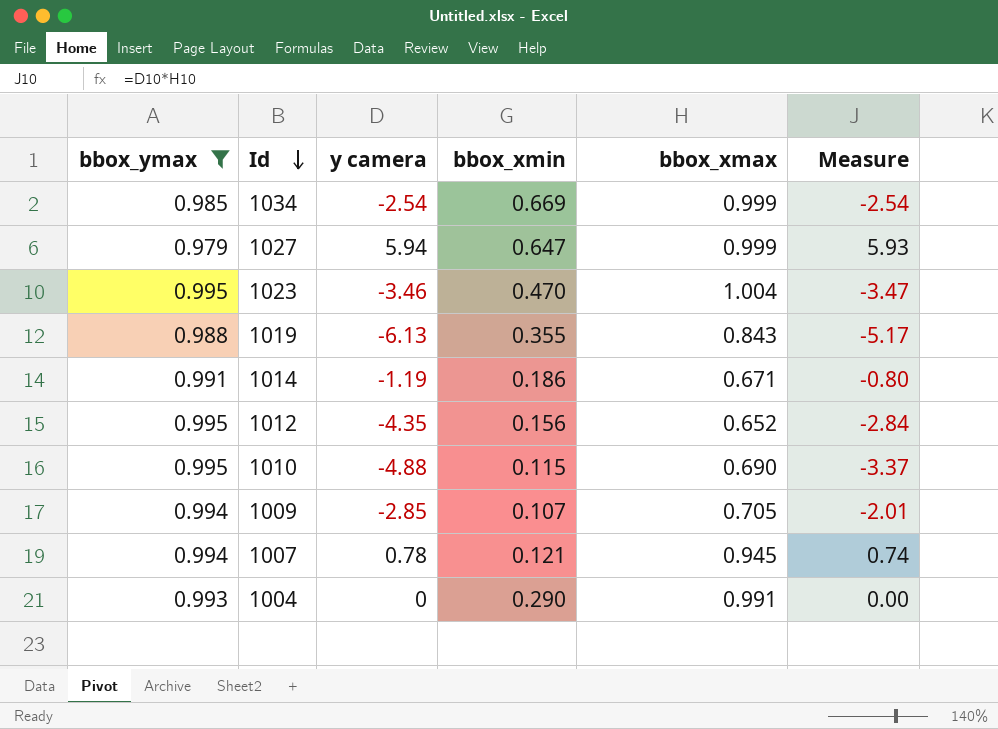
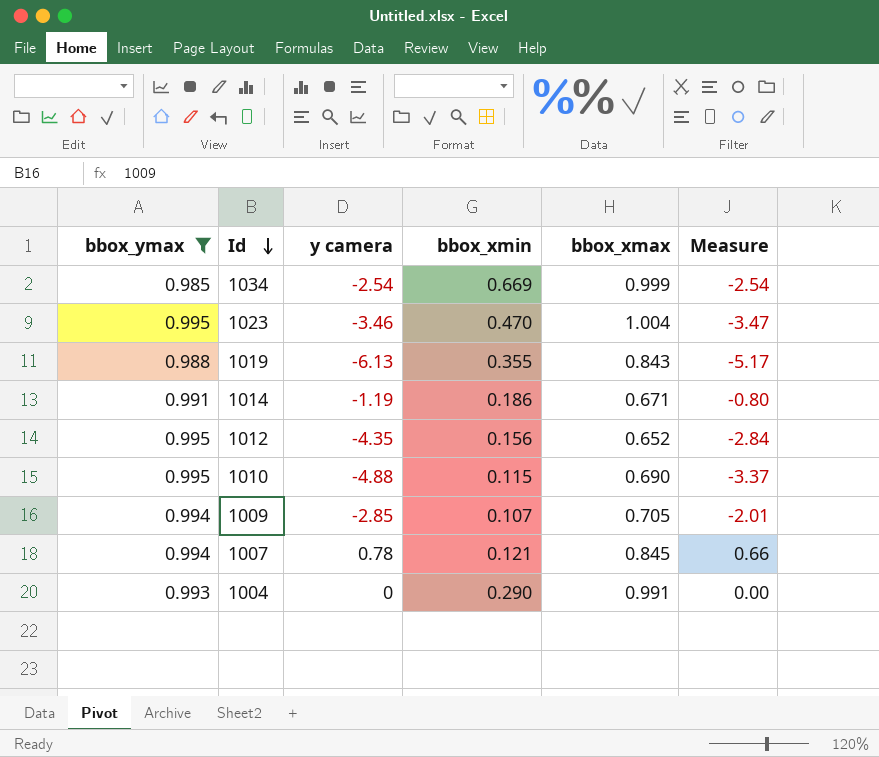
row 1027: 0.979 | 5.94 | 0.647 | 0.999 | 5.93 -> none
1007 | bbox_xmax: 0.945 -> 0.845
1007 | Measure: 0.74 -> 0.66

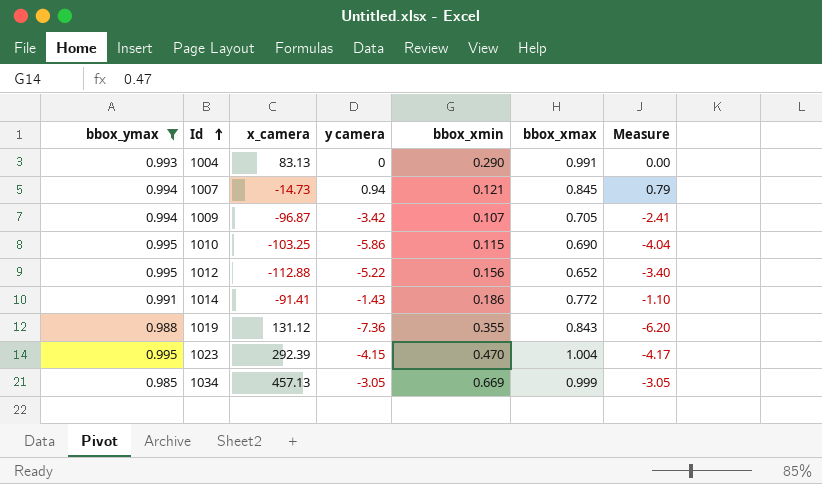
row order: Id descending -> Id ascending
column x_camera | position: none -> 3
1007 | y camera: 0.78 -> 0.94
1007 | Measure: 0.66 -> 0.79
1009 | y camera: -2.85 -> -3.42
1009 | Measure: -2.01 -> -2.41
1010 | y camera: -4.88 -> -5.86
1010 | Measure: -3.37 -> -4.04
1012 | y camera: -4.35 -> -5.22
1012 | Measure: -2.84 -> -3.40
1014 | y camera: -1.19 -> -1.43
1014 | bbox_xmax: 0.671 -> 0.772
1014 | Measure: -0.80 -> -1.10
1019 | y camera: -6.13 -> -7.36
1019 | Measure: -5.17 -> -6.20
1023 | y camera: -3.46 -> -4.15
1023 | Measure: -3.47 -> -4.17
1034 | y camera: -2.54 -> -3.05
1034 | Measure: -2.54 -> -3.05

